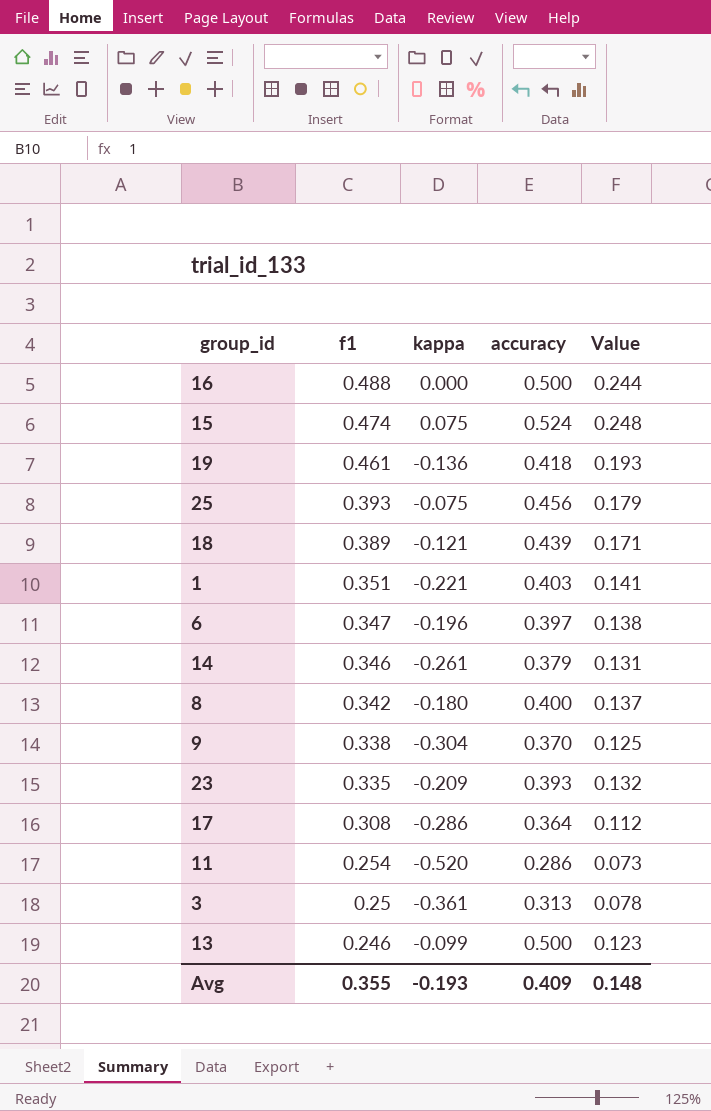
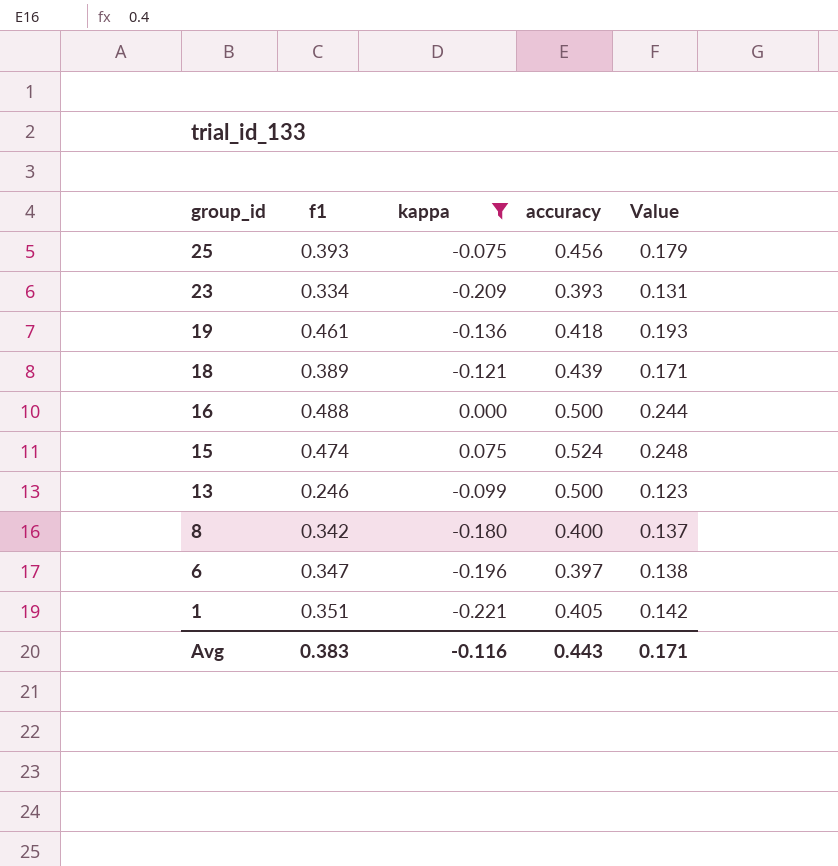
filter: none -> kappa >= -0.221
row order: f1 descending -> group_id descending
23 | f1: 0.335 -> 0.334
23 | Value: 0.132 -> 0.131
1 | accuracy: 0.403 -> 0.405
1 | Value: 0.141 -> 0.142
Avg | f1: 0.355 -> 0.383
Avg | kappa: -0.193 -> -0.116
Avg | accuracy: 0.409 -> 0.443
Avg | Value: 0.148 -> 0.171

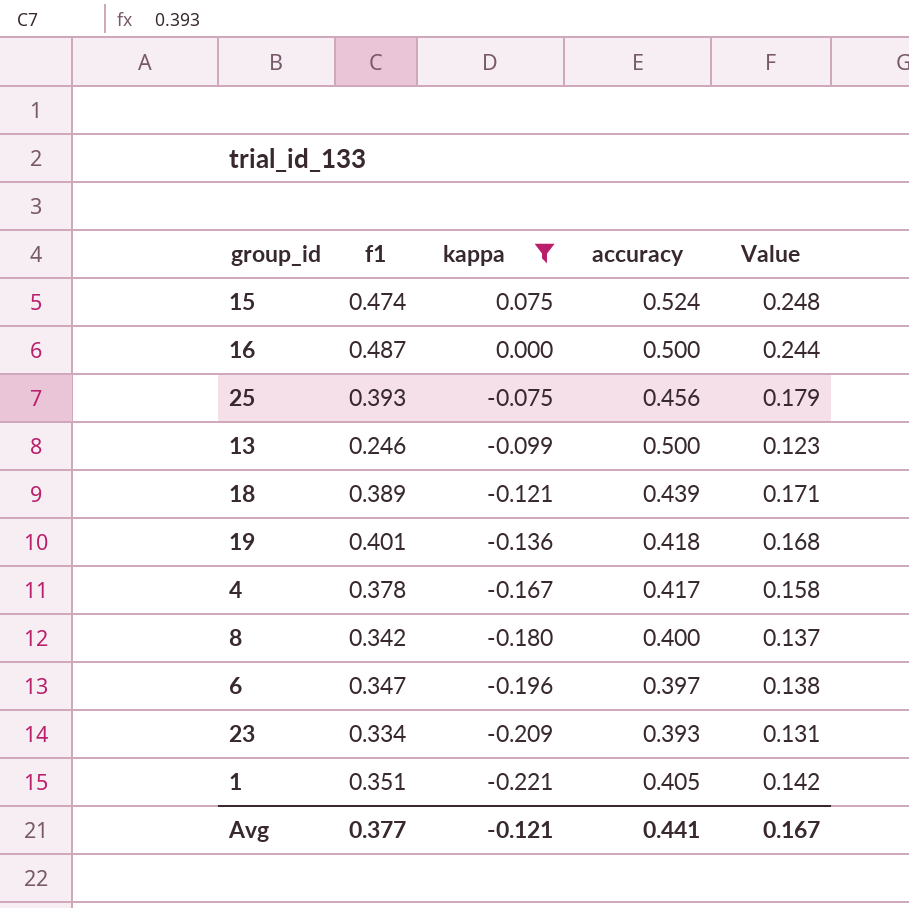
row order: group_id descending -> kappa descending
16 | f1: 0.488 -> 0.487
19 | f1: 0.461 -> 0.401
19 | Value: 0.193 -> 0.168
row 4: none -> 0.378 | -0.167 | 0.417 | 0.158
Avg | f1: 0.383 -> 0.377
Avg | kappa: -0.116 -> -0.121
Avg | accuracy: 0.443 -> 0.441
Avg | Value: 0.171 -> 0.167

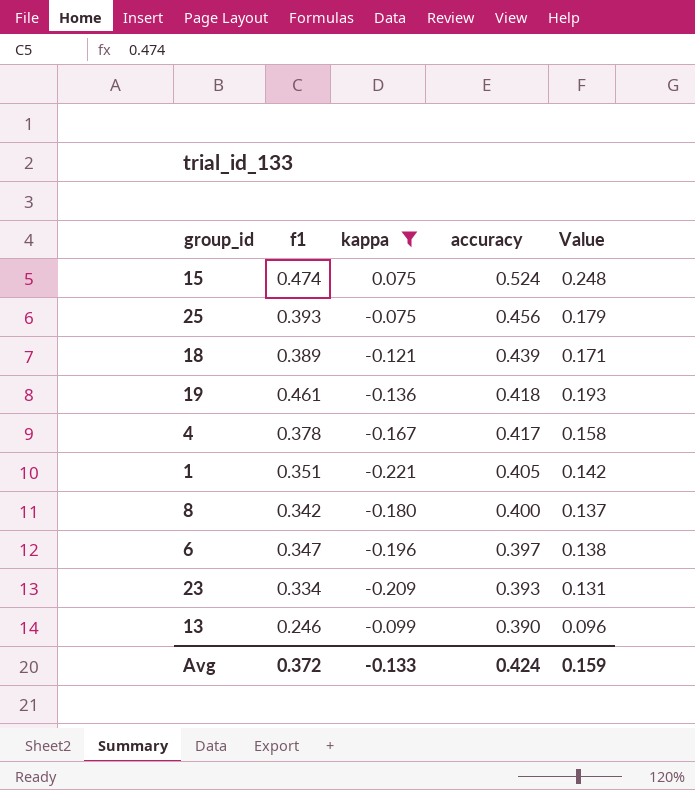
row order: kappa descending -> accuracy descending
row 16: 0.487 | 0.000 | 0.500 | 0.244 -> none
19 | f1: 0.401 -> 0.461
19 | Value: 0.168 -> 0.193
13 | accuracy: 0.500 -> 0.390
13 | Value: 0.123 -> 0.096
Avg | f1: 0.377 -> 0.372
Avg | kappa: -0.121 -> -0.133
Avg | accuracy: 0.441 -> 0.424
Avg | Value: 0.167 -> 0.159

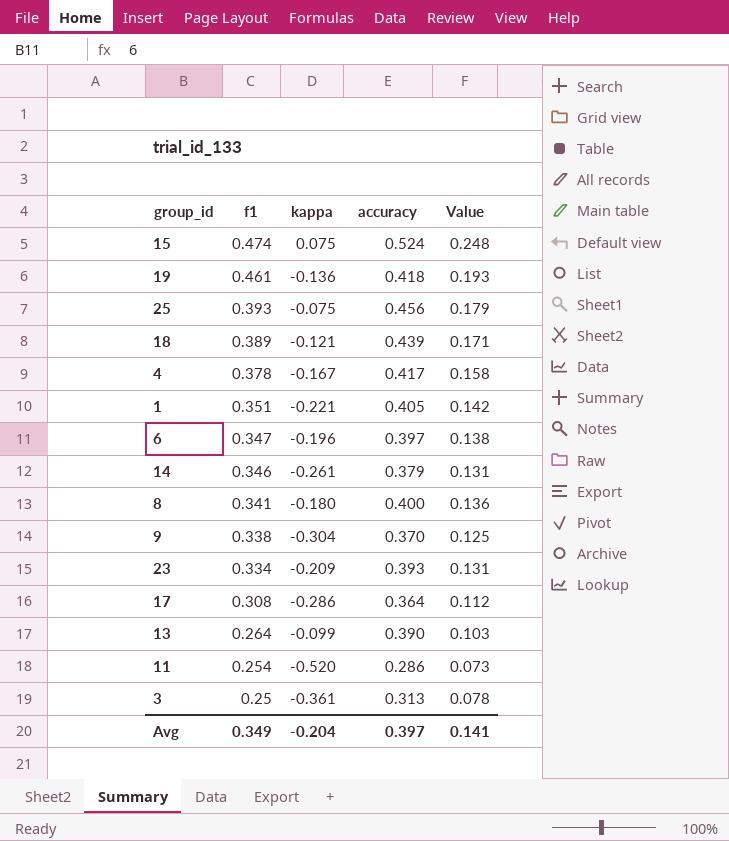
filter: kappa >= -0.221 -> none
row order: accuracy descending -> f1 descending
8 | f1: 0.342 -> 0.341
8 | Value: 0.137 -> 0.136
13 | f1: 0.246 -> 0.264
13 | Value: 0.096 -> 0.103
Avg | f1: 0.372 -> 0.349
Avg | kappa: -0.133 -> -0.204
Avg | accuracy: 0.424 -> 0.397
Avg | Value: 0.159 -> 0.141

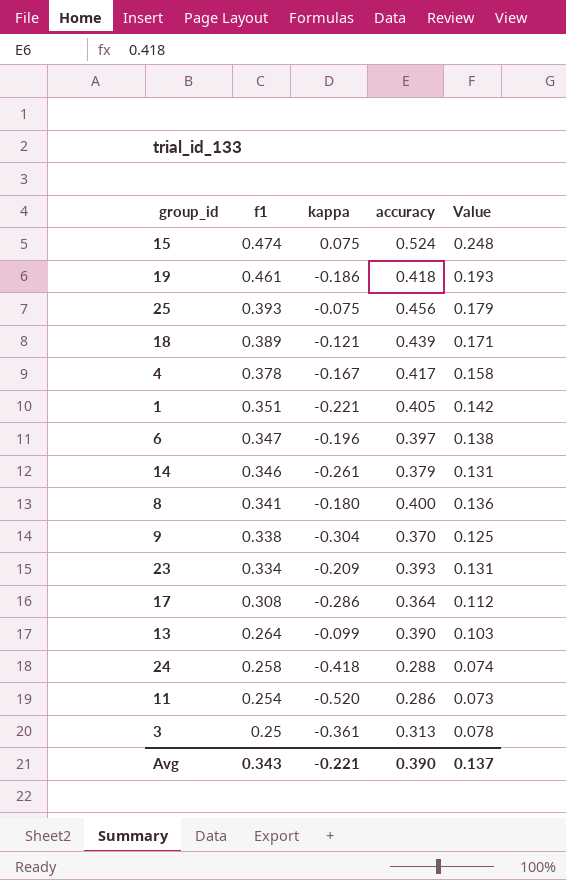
19 | kappa: -0.136 -> -0.186
row 24: none -> 0.258 | -0.418 | 0.288 | 0.074
Avg | f1: 0.349 -> 0.343
Avg | kappa: -0.204 -> -0.221
Avg | accuracy: 0.397 -> 0.390
Avg | Value: 0.141 -> 0.137

